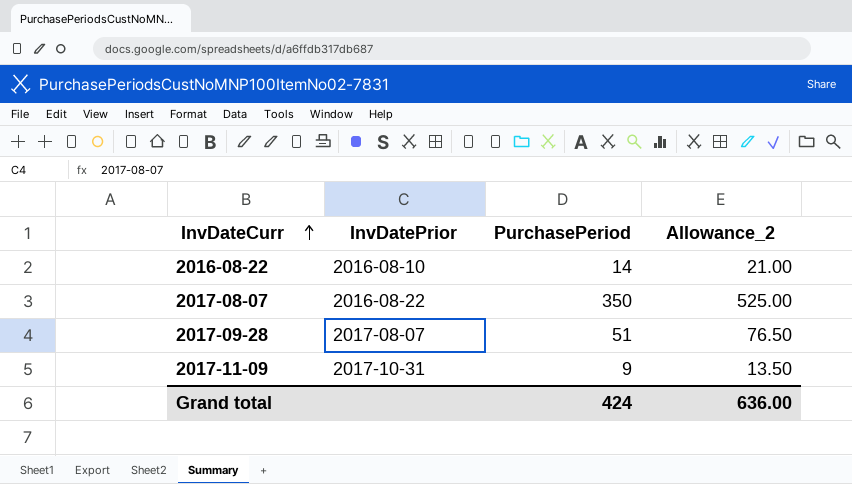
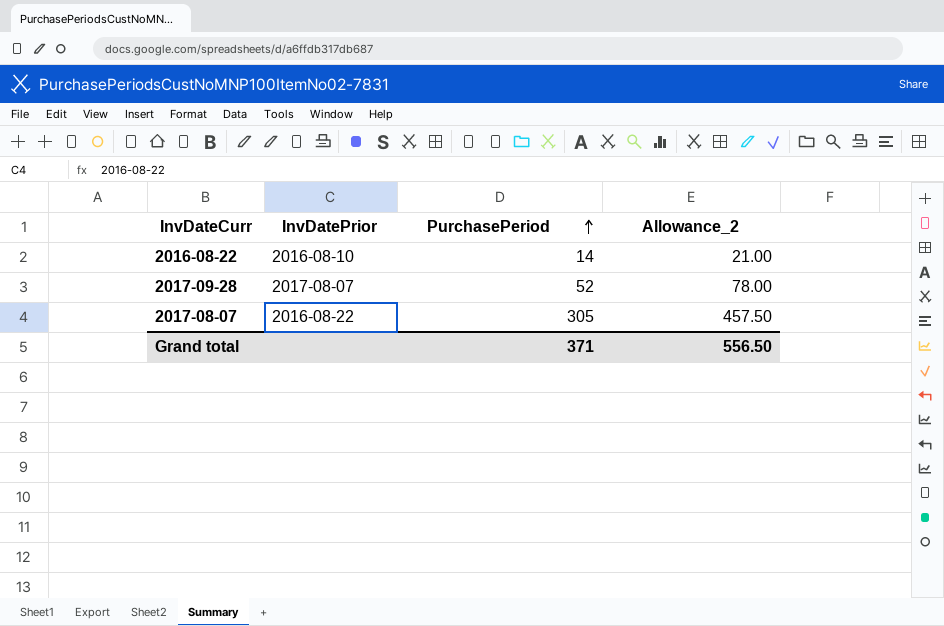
row order: InvDateCurr ascending -> PurchasePeriod ascending
row 2017-11-09: 2017-10-31 | 9 | 13.50 -> none
2017-09-28 | PurchasePeriod: 51 -> 52
2017-09-28 | Allowance_2: 76.50 -> 78.00
2017-08-07 | PurchasePeriod: 350 -> 305
2017-08-07 | Allowance_2: 525.00 -> 457.50
Grand total | PurchasePeriod: 424 -> 371
Grand total | Allowance_2: 636.00 -> 556.50

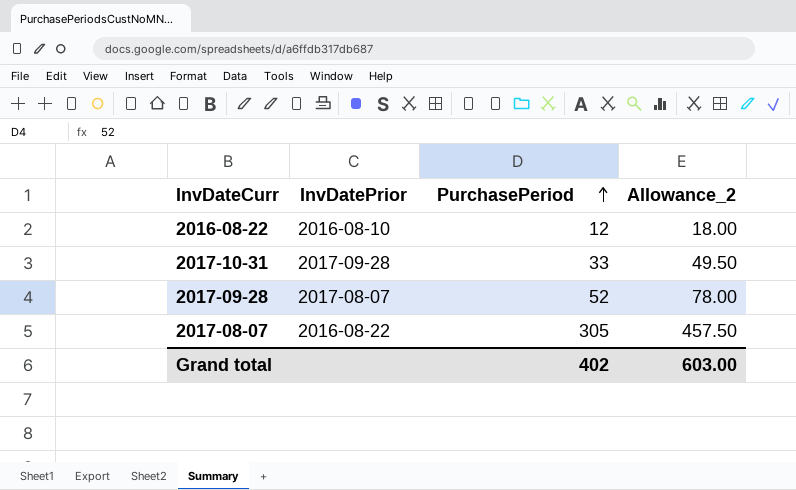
2016-08-22 | PurchasePeriod: 14 -> 12
2016-08-22 | Allowance_2: 21.00 -> 18.00
row 2017-10-31: none -> 2017-09-28 | 33 | 49.50
Grand total | PurchasePeriod: 371 -> 402
Grand total | Allowance_2: 556.50 -> 603.00

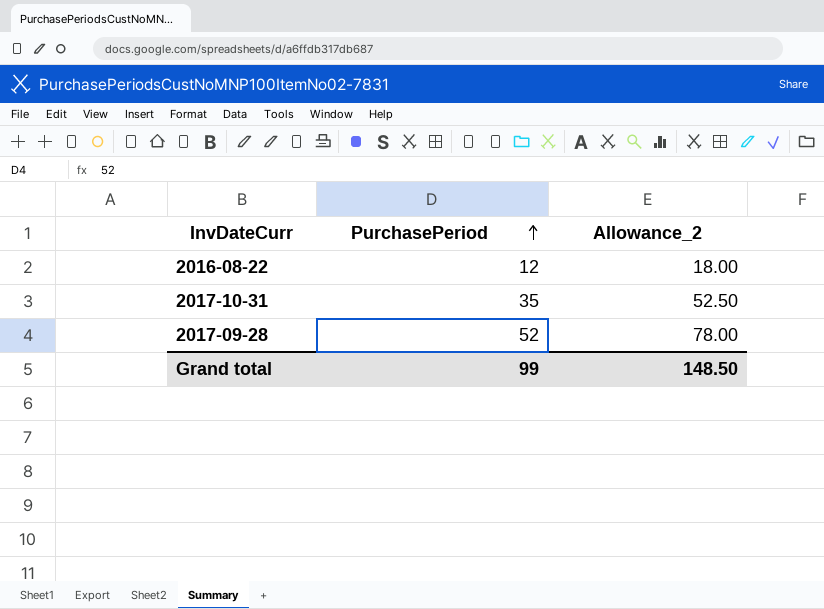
column InvDatePrior | position: 2 -> none
row 2017-08-07: 2016-08-22 | 305 | 457.50 -> none
2017-10-31 | PurchasePeriod: 33 -> 35
2017-10-31 | Allowance_2: 49.50 -> 52.50
Grand total | PurchasePeriod: 402 -> 99
Grand total | Allowance_2: 603.00 -> 148.50

